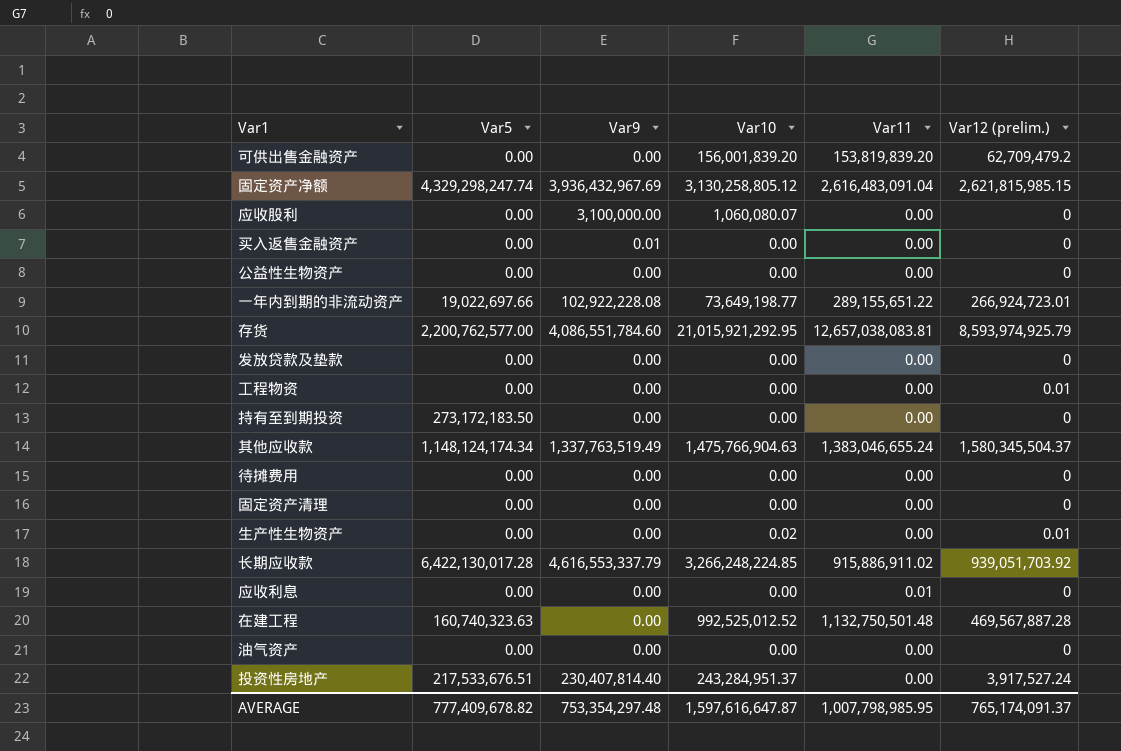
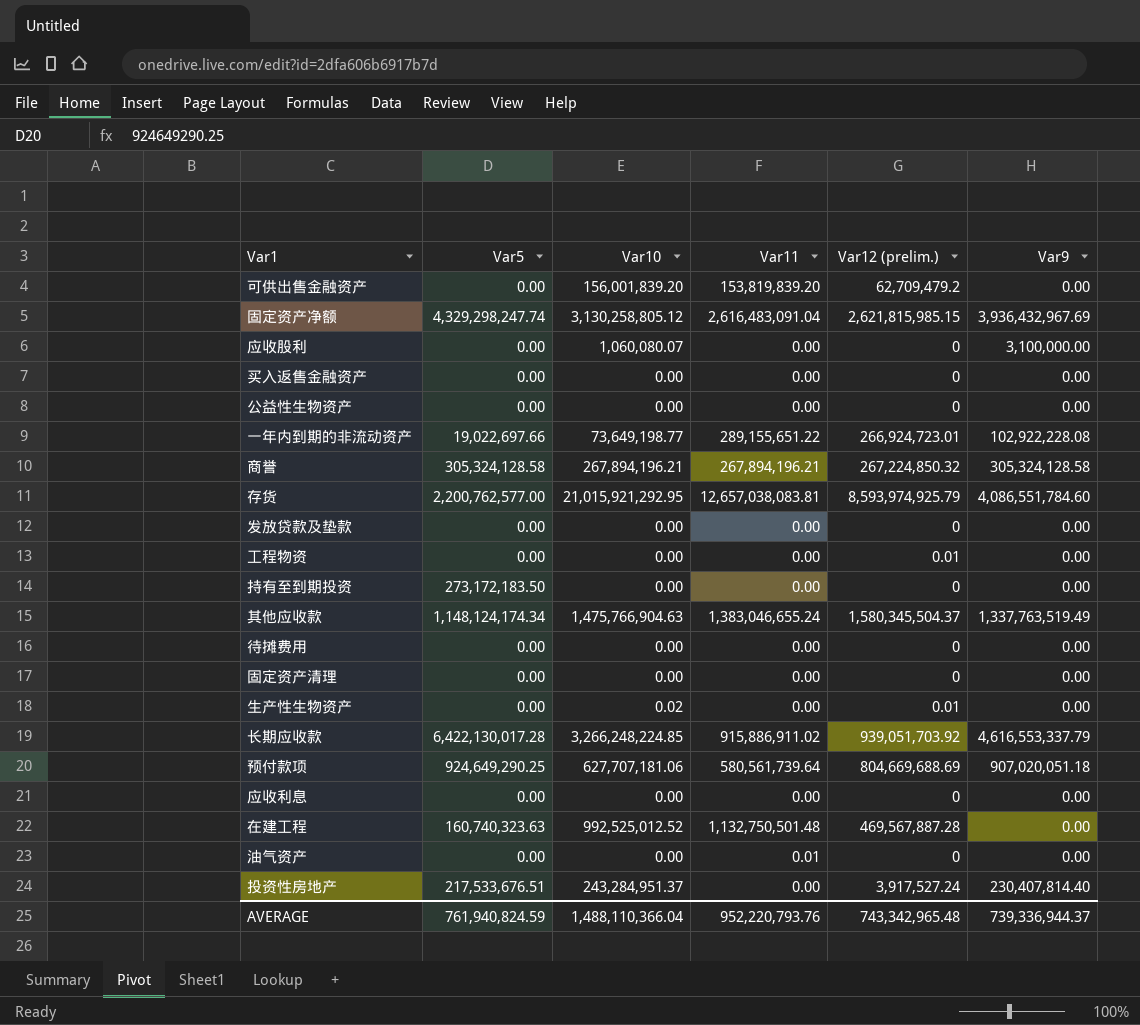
column Var9 | position: 3 -> 6
买入返售金融资产 | Var9: 0.01 -> 0.00
row 商誉: none -> 305,324,128.58 | 267,894,196.21 | 267,894,196.21 | 267,224,850.32 | 305,324,128.58
row 预付款项: none -> 924,649,290.25 | 627,707,181.06 | 580,561,739.64 | 804,669,688.69 | 907,020,051.18
应收利息 | Var11: 0.01 -> 0.00
油气资产 | Var11: 0.00 -> 0.01
AVERAGE | Var5: 777,409,678.82 -> 761,940,824.59
AVERAGE | Var10: 1,597,616,647.87 -> 1,488,110,366.04
AVERAGE | Var11: 1,007,798,985.95 -> 952,220,793.76
AVERAGE | Var12 (prelim.): 765,174,091.37 -> 743,342,965.48
AVERAGE | Var9: 753,354,297.48 -> 739,336,944.37

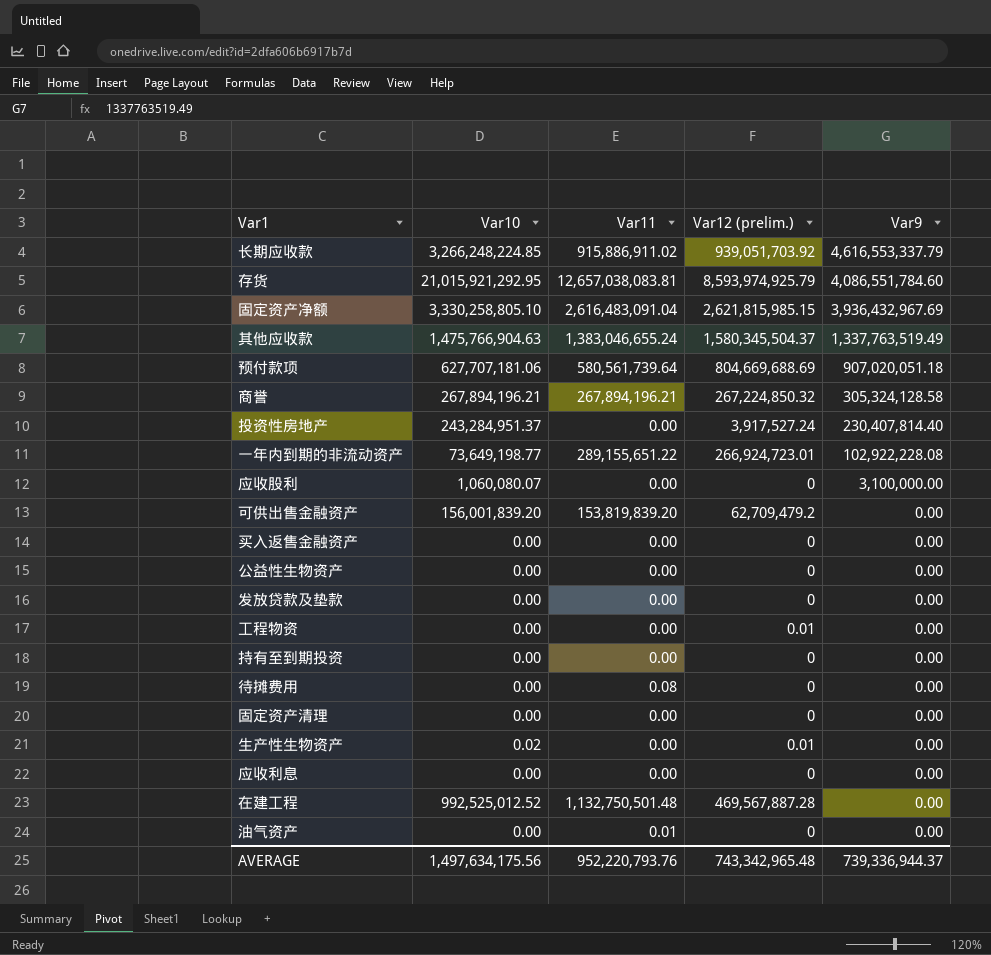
row order: none -> Var9 descending
column Var5 | position: 2 -> none
固定资产净额 | Var10: 3,130,258,805.12 -> 3,330,258,805.10
待摊费用 | Var11: 0.00 -> 0.08
AVERAGE | Var10: 1,488,110,366.04 -> 1,497,634,175.56

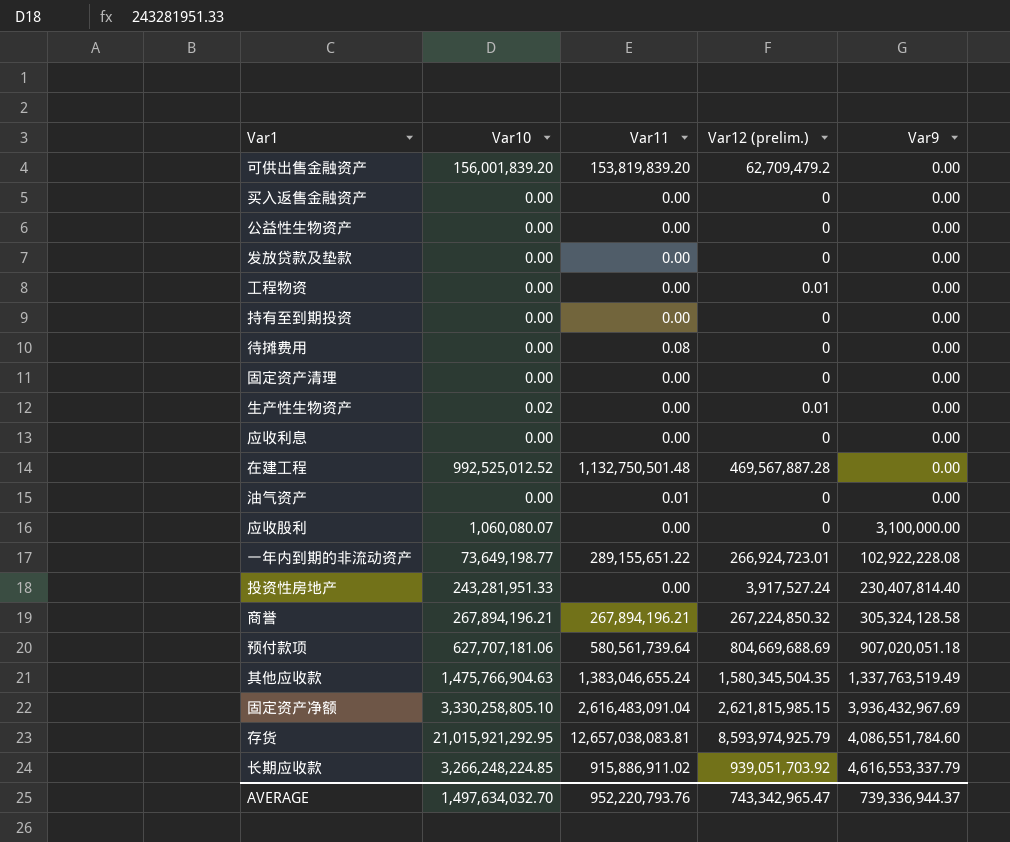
row order: Var9 descending -> Var9 ascending
投资性房地产 | Var10: 243,284,951.37 -> 243,281,951.33
其他应收款 | Var12 (prelim.): 1,580,345,504.37 -> 1,580,345,504.35
AVERAGE | Var10: 1,497,634,175.56 -> 1,497,634,032.70
AVERAGE | Var12 (prelim.): 743,342,965.48 -> 743,342,965.47

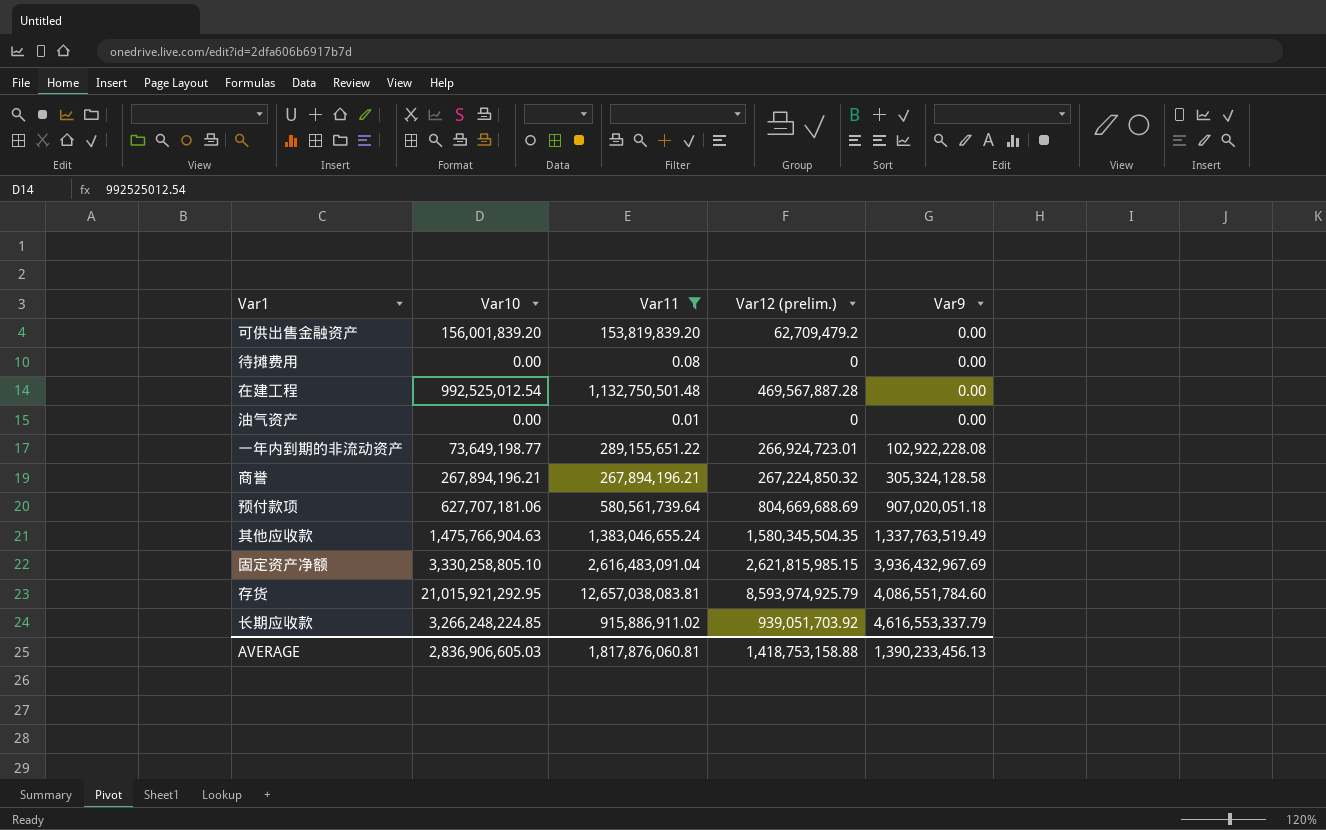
filter: none -> Var11 != 0.00
在建工程 | Var10: 992,525,012.52 -> 992,525,012.54
AVERAGE | Var10: 1,497,634,032.70 -> 2,836,906,605.03
AVERAGE | Var11: 952,220,793.76 -> 1,817,876,060.81
AVERAGE | Var12 (prelim.): 743,342,965.47 -> 1,418,753,158.88
AVERAGE | Var9: 739,336,944.37 -> 1,390,233,456.13

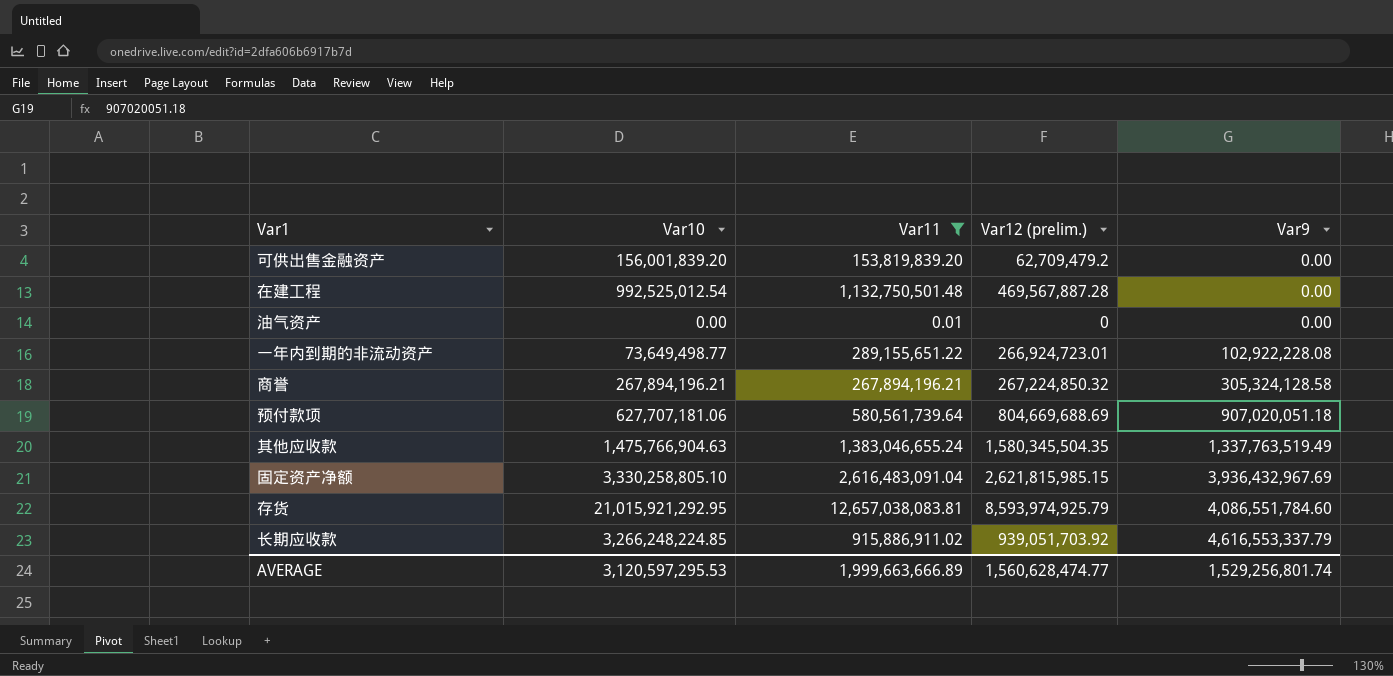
row 待摊费用: 0.00 | 0.08 | 0 | 0.00 -> none
一年内到期的非流动资产 | Var10: 73,649,198.77 -> 73,649,498.77
AVERAGE | Var10: 2,836,906,605.03 -> 3,120,597,295.53
AVERAGE | Var11: 1,817,876,060.81 -> 1,999,663,666.89
AVERAGE | Var12 (prelim.): 1,418,753,158.88 -> 1,560,628,474.77
AVERAGE | Var9: 1,390,233,456.13 -> 1,529,256,801.74

